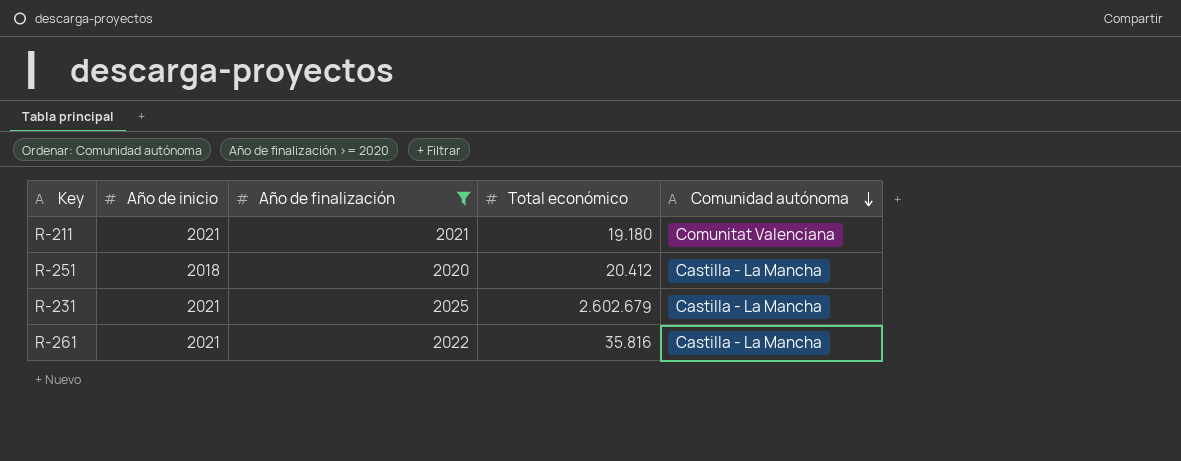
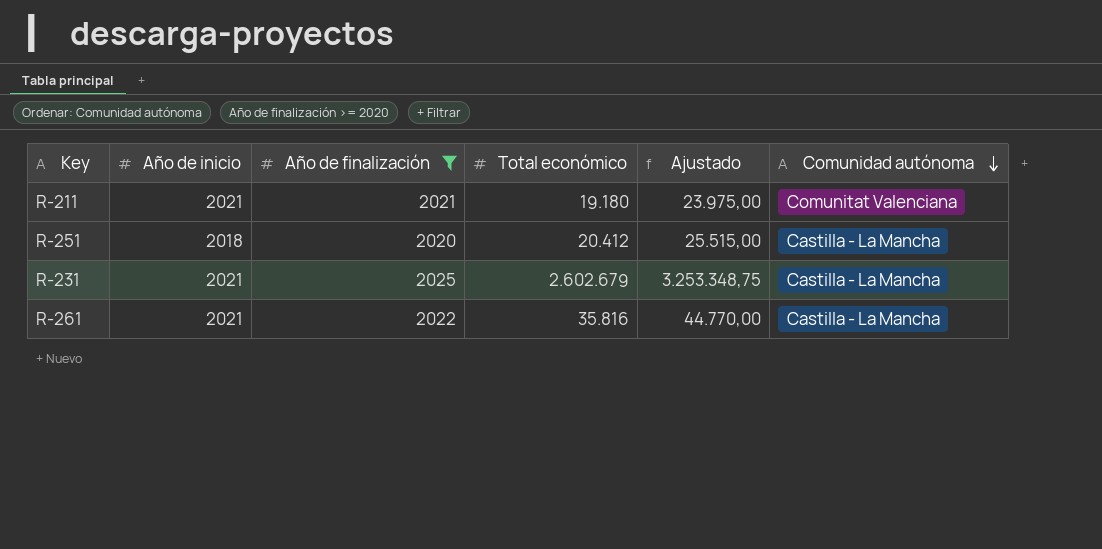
column Ajustado | formula: none -> [Total económico] * 1,25

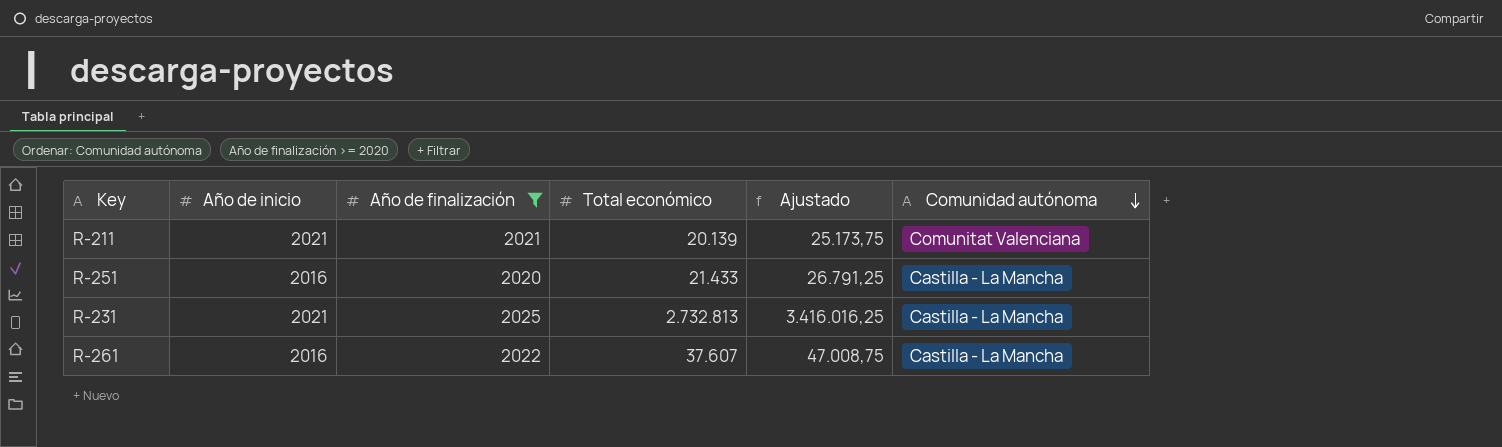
R-211 | Total económico: 19.180 -> 20.139
R-211 | Ajustado: 23.975,00 -> 25.173,75
R-251 | Año de inicio: 2018 -> 2016
R-251 | Total económico: 20.412 -> 21.433
R-251 | Ajustado: 25.515,00 -> 26.791,25
R-231 | Total económico: 2.602.679 -> 2.732.813
R-231 | Ajustado: 3.253.348,75 -> 3.416.016,25
R-261 | Año de inicio: 2021 -> 2016
R-261 | Total económico: 35.816 -> 37.607
R-261 | Ajustado: 44.770,00 -> 47.008,75

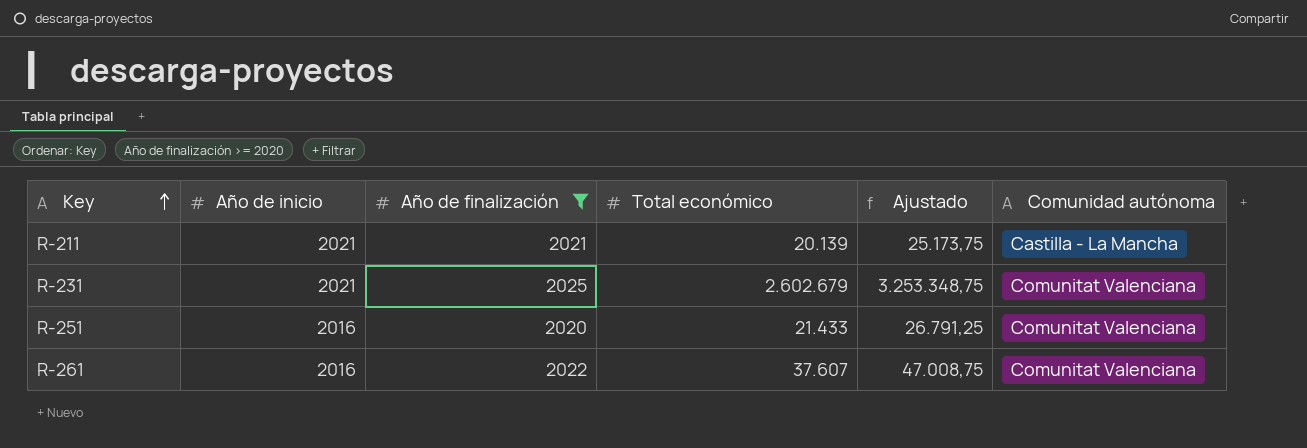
row order: Comunidad autónoma descending -> Key ascending
R-211 | Comunidad autónoma: Comunitat Valenciana -> Castilla - La Mancha
R-231 | Total económico: 2.732.813 -> 2.602.679
R-231 | Ajustado: 3.416.016,25 -> 3.253.348,75
R-231 | Comunidad autónoma: Castilla - La Mancha -> Comunitat Valenciana
R-251 | Comunidad autónoma: Castilla - La Mancha -> Comunitat Valenciana
R-261 | Comunidad autónoma: Castilla - La Mancha -> Comunitat Valenciana

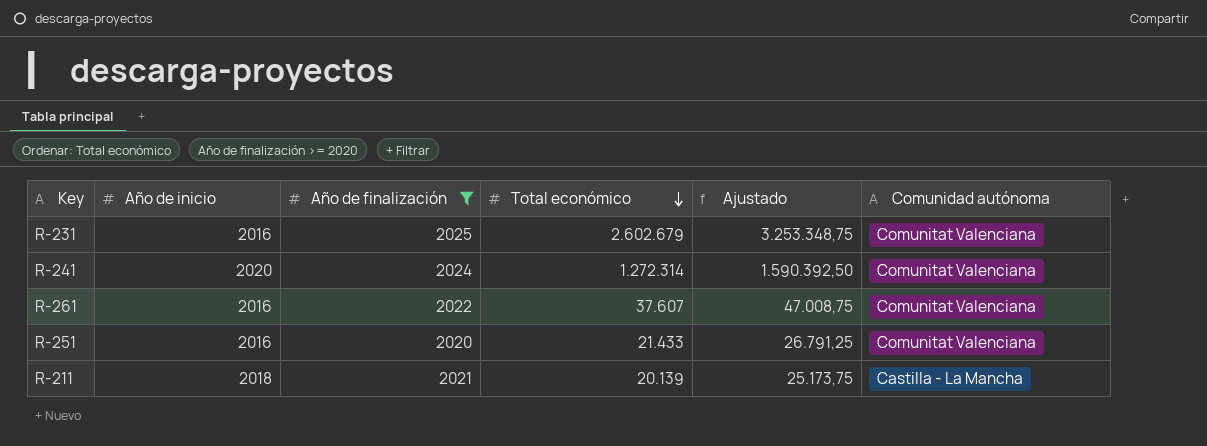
row order: Key ascending -> Total económico descending
R-231 | Año de inicio: 2021 -> 2016
row R-241: none -> 2020 | 2024 | 1.272.314 | 1.590.392,50 | Comunitat Valenciana
R-211 | Año de inicio: 2021 -> 2018

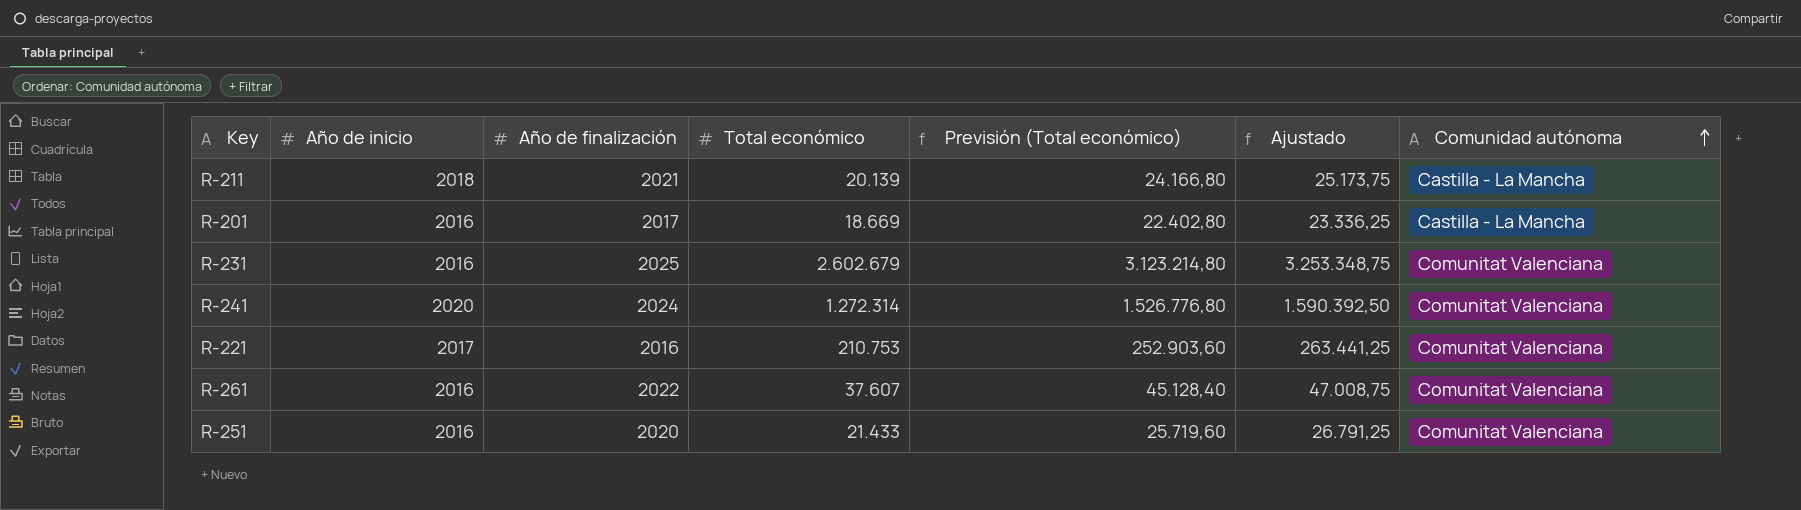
filter: Año de finalización >= 2020 -> none
row order: Total económico descending -> Comunidad autónoma ascending
column Previsión (Total económico) | formula: none -> [Total económico] * 1,2

